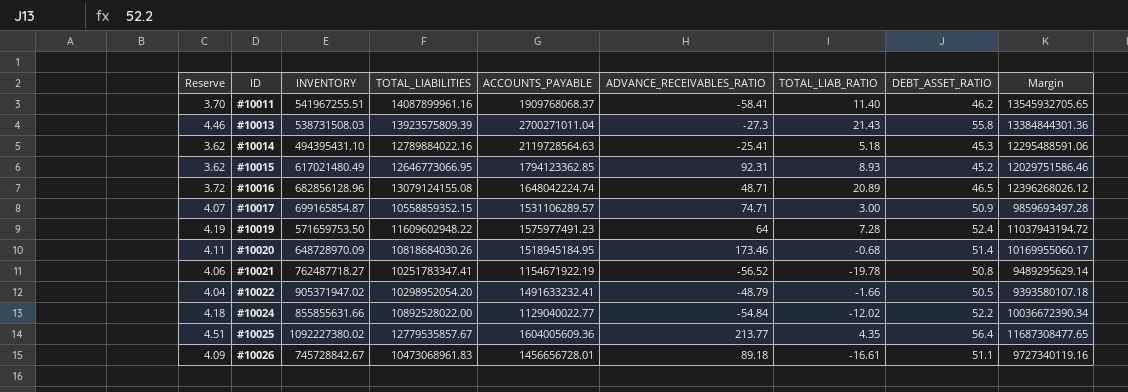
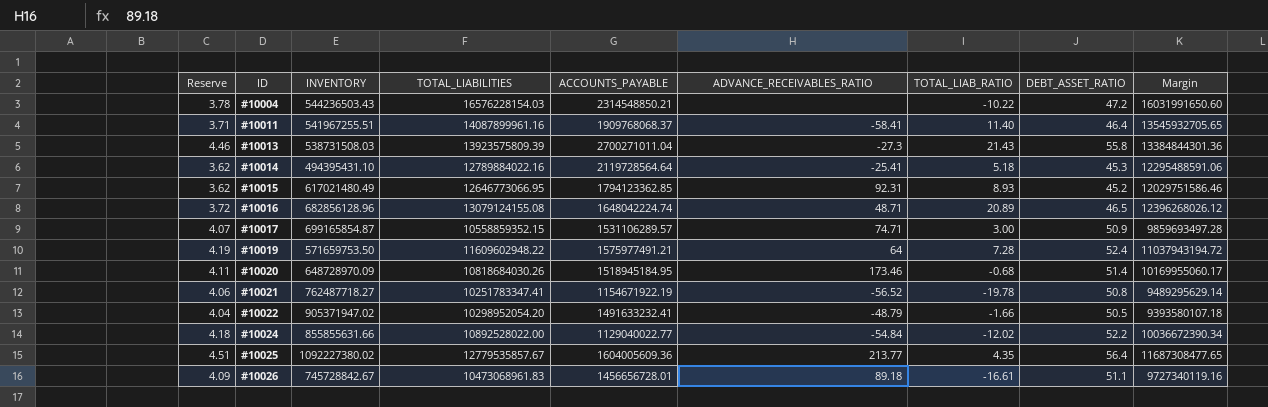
row #10004: none -> 3.78 | 544236503.43 | 16576228154.03 | 2314548850.21 | none | -10.22 | 47.2 | 16031991650.60
#10011 | Reserve: 3.70 -> 3.71
#10011 | DEBT_ASSET_RATIO: 46.2 -> 46.4
#10014 | ACCOUNTS_PAYABLE: 2119728564.63 -> 2119728564.64
#10019 | ACCOUNTS_PAYABLE: 1575977491.23 -> 1575977491.21

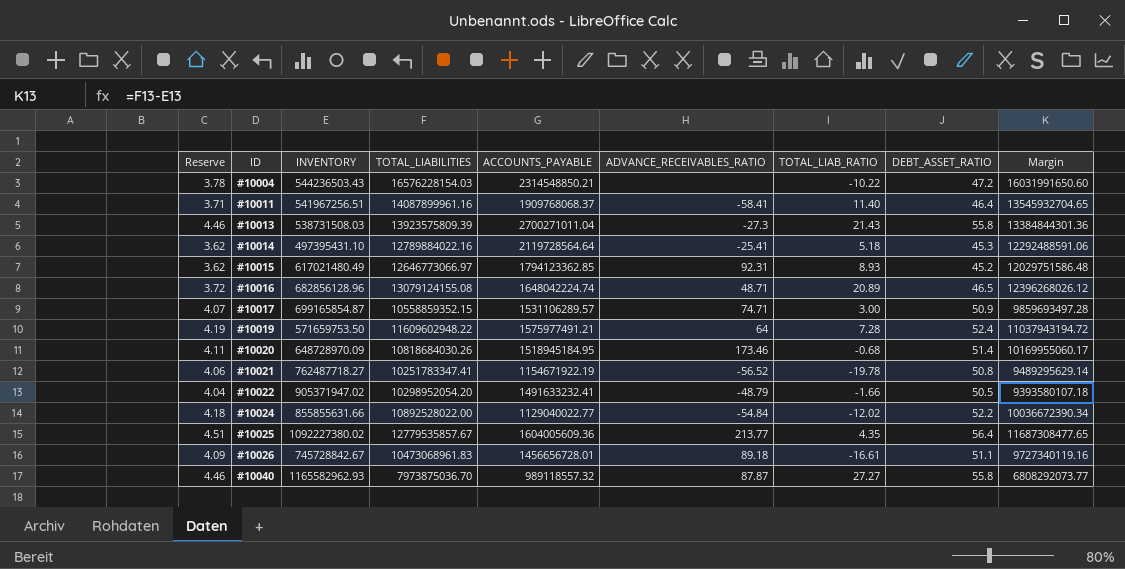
#10011 | INVENTORY: 541967255.51 -> 541967256.51
#10011 | Margin: 13545932705.65 -> 13545932704.65
#10014 | INVENTORY: 494395431.10 -> 497395431.10
#10014 | Margin: 12295488591.06 -> 12292488591.06
#10015 | TOTAL_LIABILITIES: 12646773066.95 -> 12646773066.97
#10015 | Margin: 12029751586.46 -> 12029751586.48
row #10040: none -> 4.46 | 1165582962.93 | 7973875036.70 | 989118557.32 | 87.87 | 27.27 | 55.8 | 6808292073.77

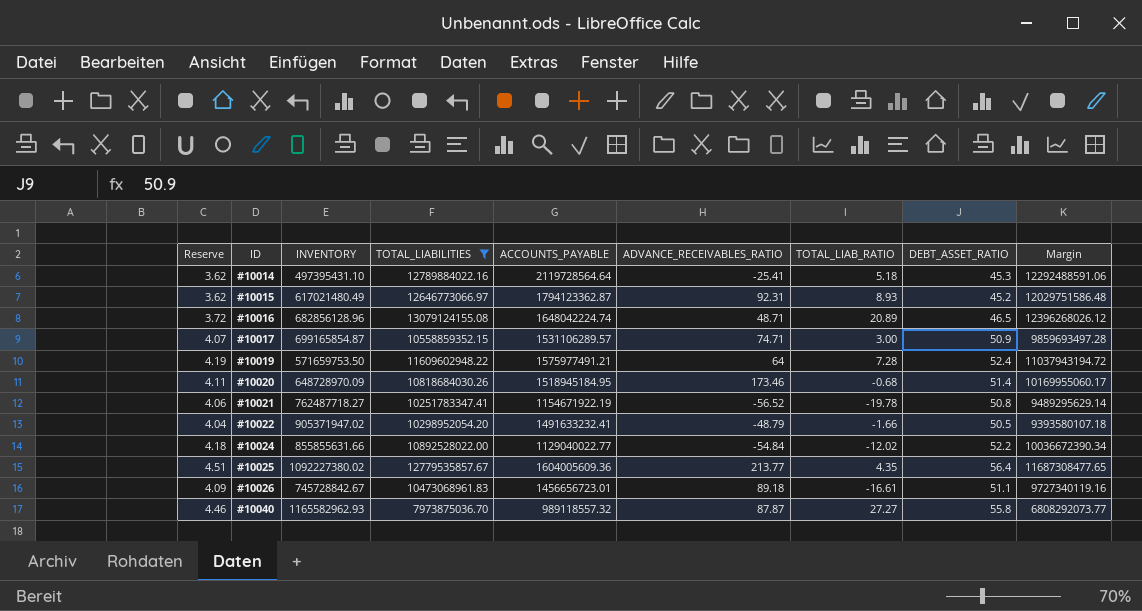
filter: none -> TOTAL_LIABILITIES <= 13079124155.08
#10015 | ACCOUNTS_PAYABLE: 1794123362.85 -> 1794123362.87
#10026 | ACCOUNTS_PAYABLE: 1456656728.01 -> 1456656723.01

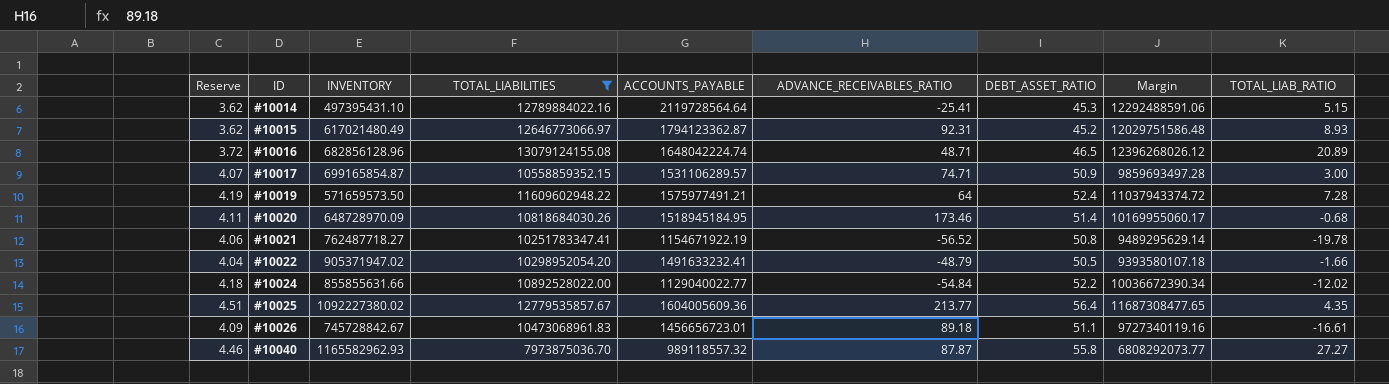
column TOTAL_LIAB_RATIO | position: 7 -> 9
#10014 | TOTAL_LIAB_RATIO: 5.18 -> 5.15
#10019 | INVENTORY: 571659753.50 -> 571659573.50
#10019 | Margin: 11037943194.72 -> 11037943374.72

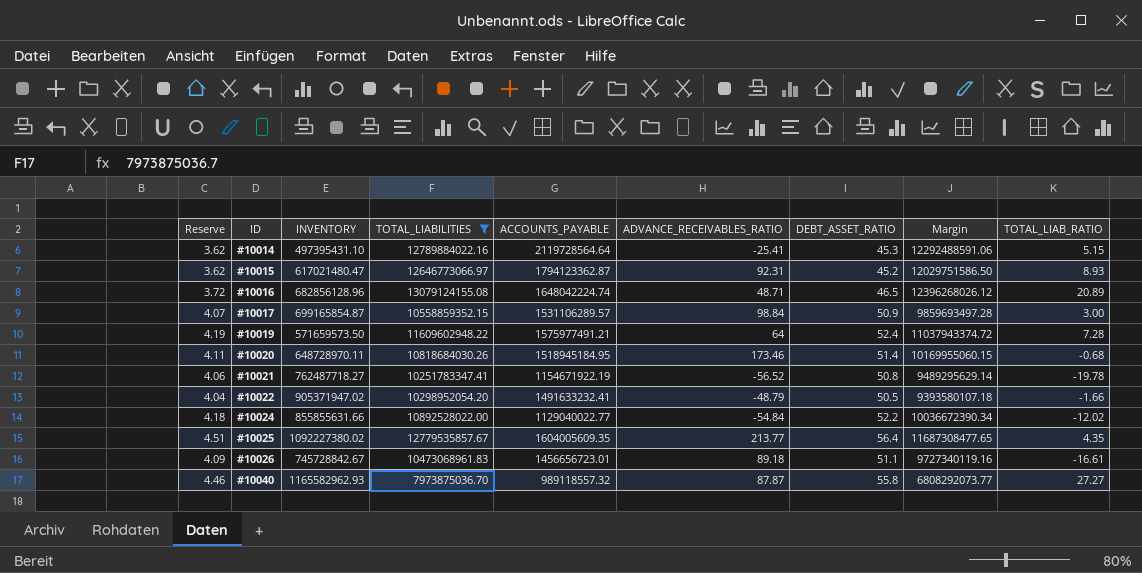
#10015 | INVENTORY: 617021480.49 -> 617021480.47
#10015 | Margin: 12029751586.48 -> 12029751586.50
#10017 | ADVANCE_RECEIVABLES_RATIO: 74.71 -> 98.84
#10020 | INVENTORY: 648728970.09 -> 648728970.11
#10020 | Margin: 10169955060.17 -> 10169955060.15
#10025 | ACCOUNTS_PAYABLE: 1604005609.36 -> 1604005609.35

